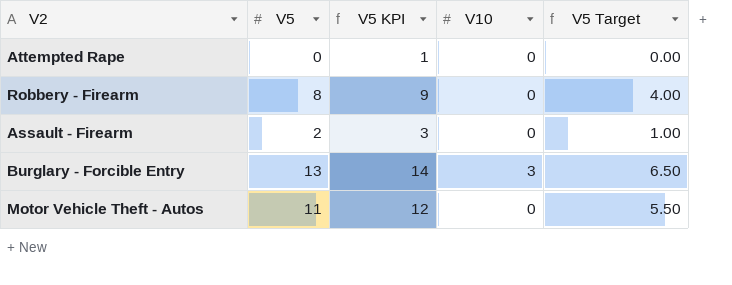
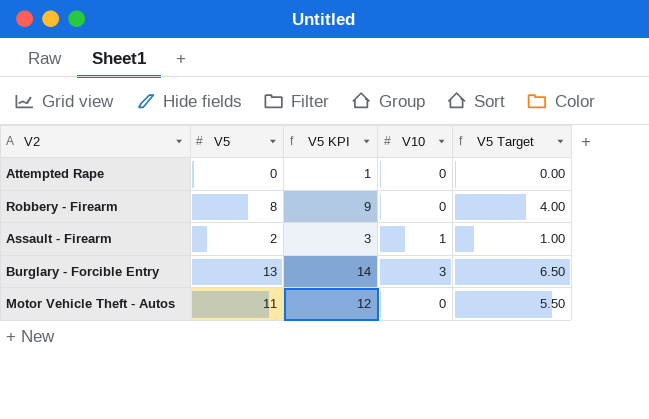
Assault - Firearm | V10: 0 -> 1

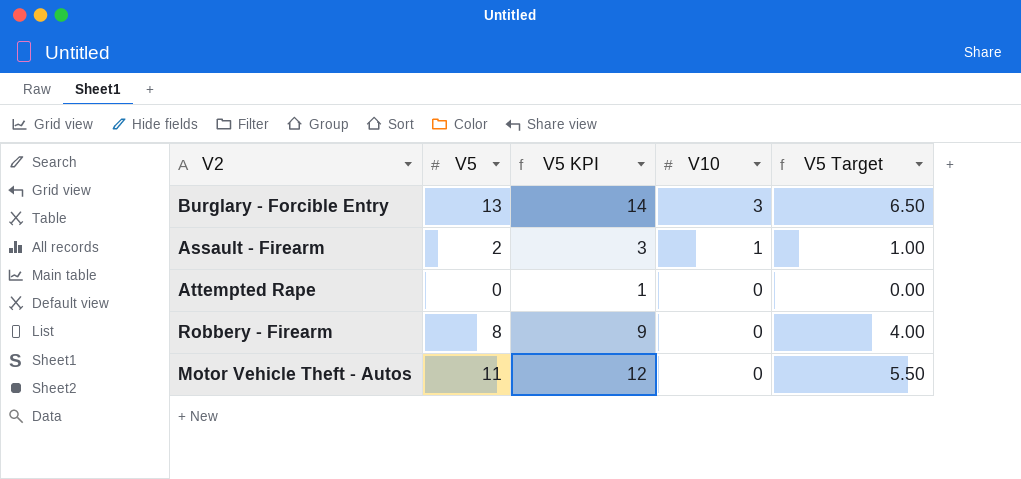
row order: none -> V10 descending

